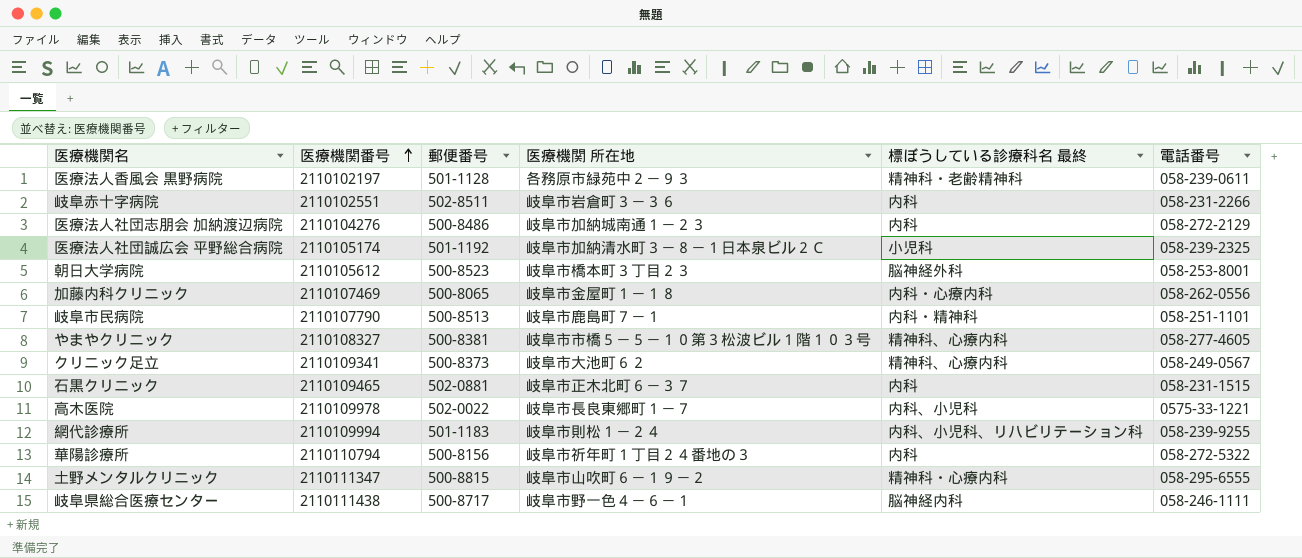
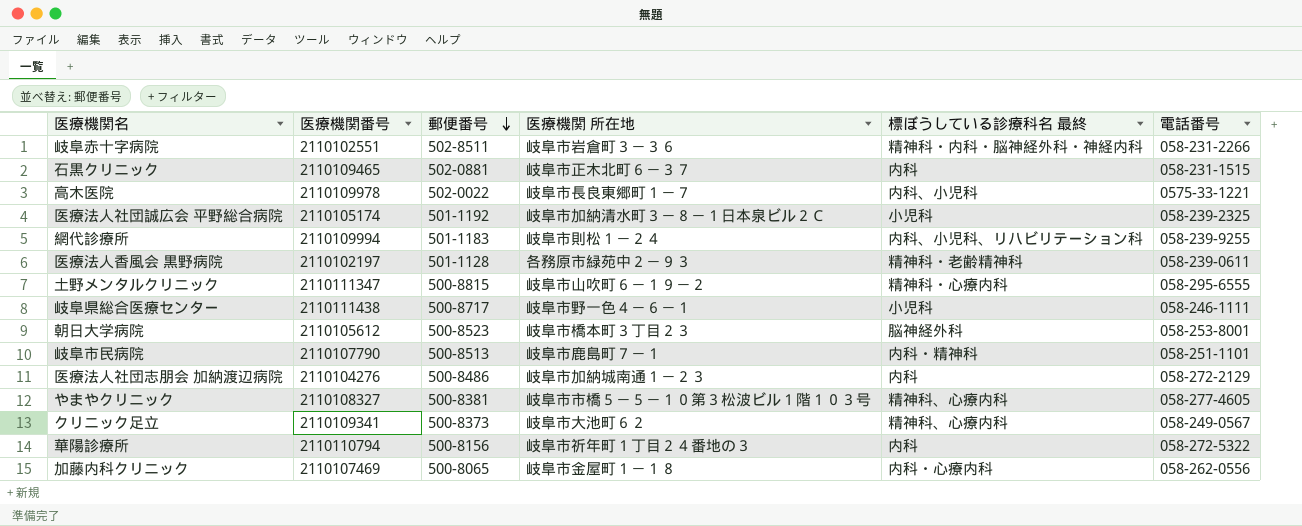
row order: 医療機関番号 ascending -> 郵便番号 descending
岐阜赤十字病院 | 標ぼうしている診療科名 最終: 内科 -> 精神科・内科・脳神経外科・神経内科
岐阜県総合医療センター | 標ぼうしている診療科名 最終: 脳神経内科 -> 小児科

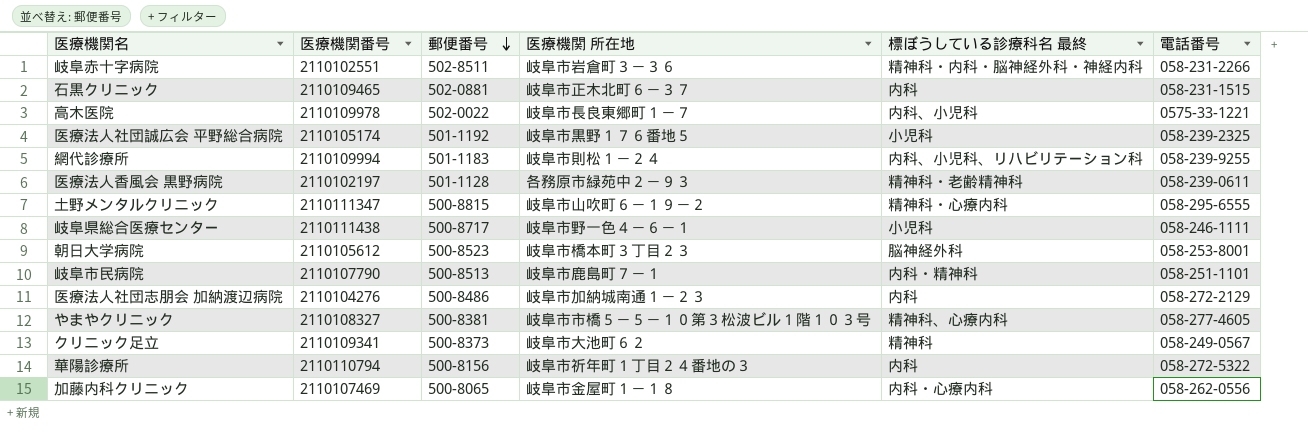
医療法人社団誠広会 平野総合病院 | 医療機関 所在地: 岐阜市加納清水町３－８－１日本泉ビル２Ｃ -> 岐阜市黒野１７６番地５
クリニック足立 | 標ぼうしている診療科名 最終: 精神科、心療内科 -> 精神科

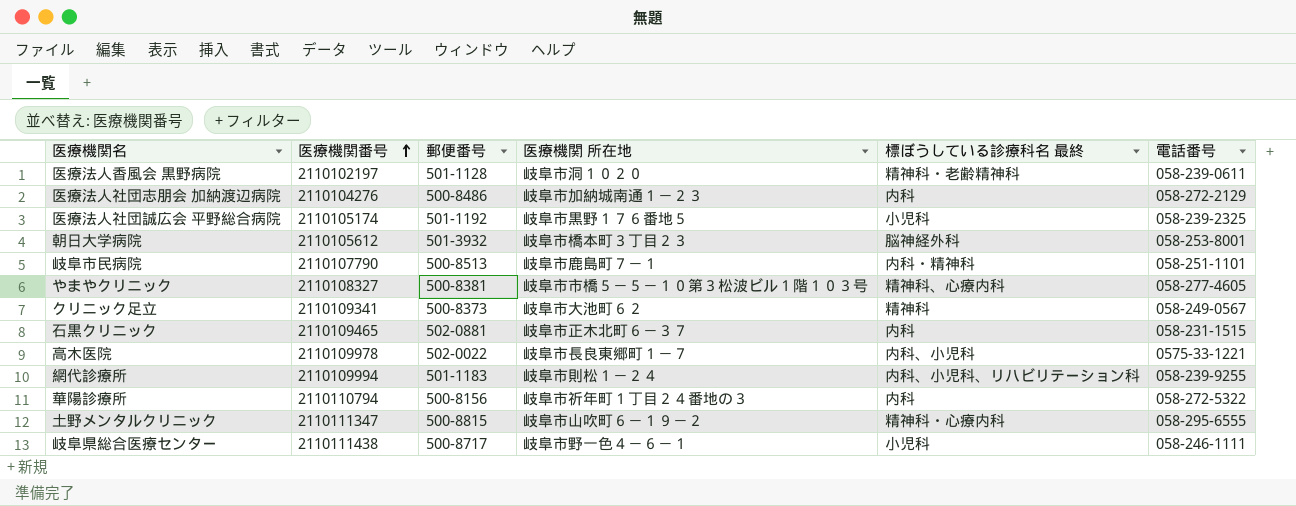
row order: 郵便番号 descending -> 医療機関番号 ascending
row 岐阜赤十字病院: 2110102551 | 502-8511 | 岐阜市岩倉町３－３６ | 精神科・内科・脳神経外科・神経内科 | 058-231-2266 -> none
row 加藤内科クリニック: 2110107469 | 500-8065 | 岐阜市金屋町１－１８ | 内科・心療内科 | 058-262-0556 -> none
医療法人香風会 黒野病院 | 医療機関 所在地: 各務原市緑苑中２－９３ -> 岐阜市洞１０２０
朝日大学病院 | 郵便番号: 500-8523 -> 501-3932

